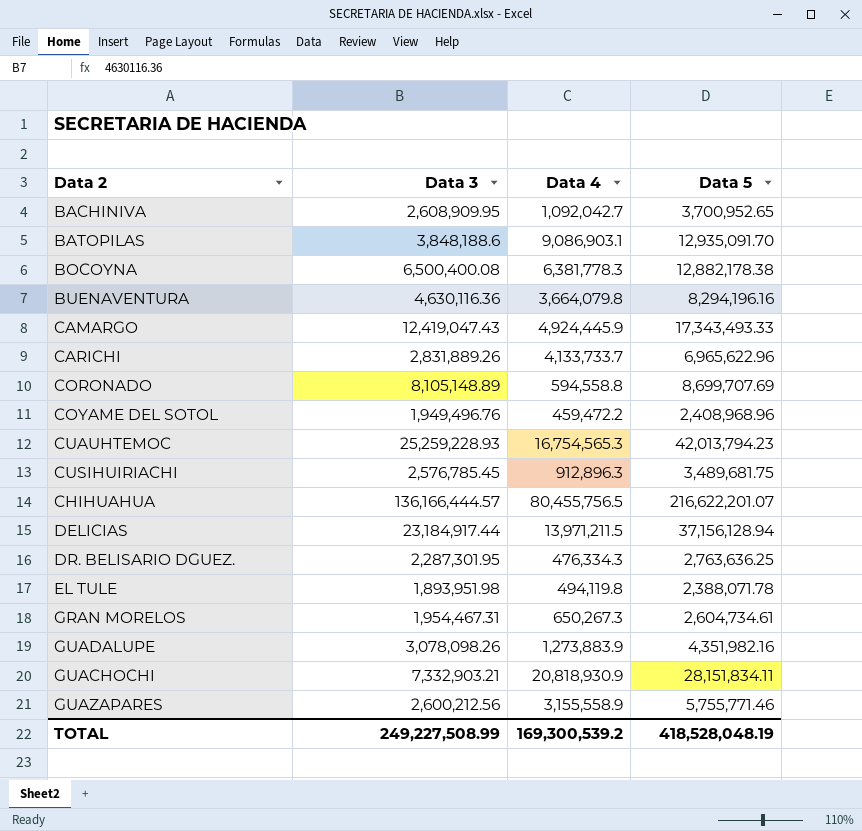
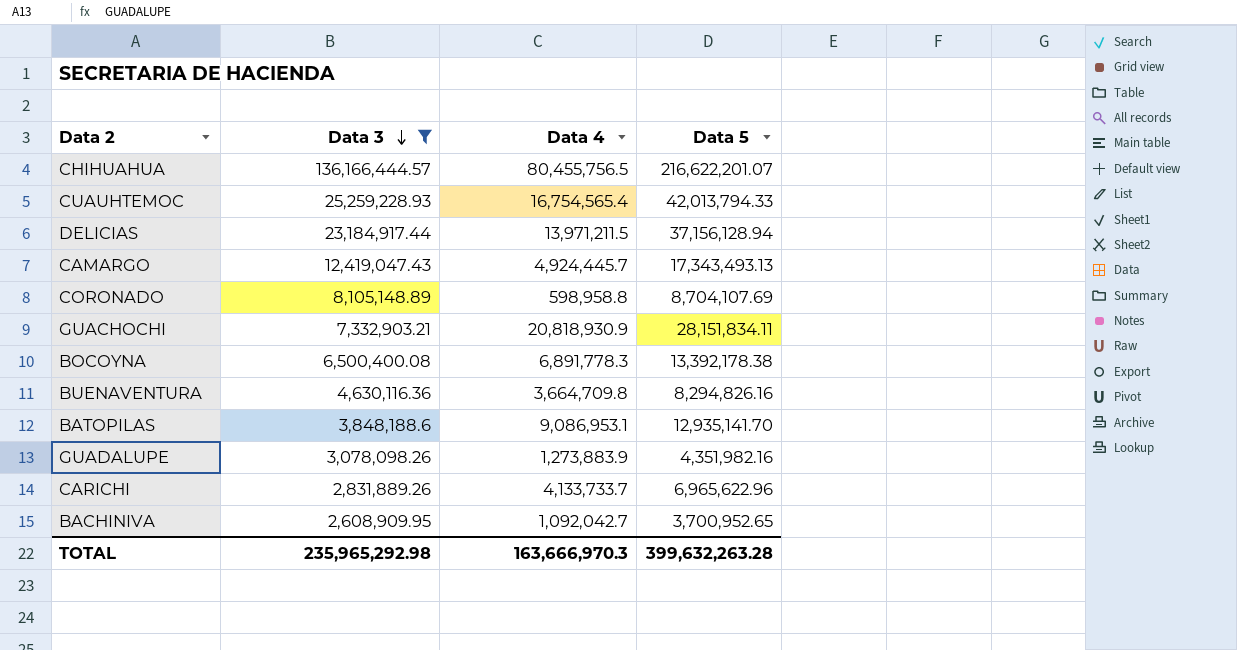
filter: none -> Data 3 >= 2,608,909.95
row order: none -> Data 3 descending
CUAUHTEMOC | Data 4: 16,754,565.3 -> 16,754,565.4
CUAUHTEMOC | Data 5: 42,013,794.23 -> 42,013,794.33
CAMARGO | Data 4: 4,924,445.9 -> 4,924,445.7
CAMARGO | Data 5: 17,343,493.33 -> 17,343,493.13
CORONADO | Data 4: 594,558.8 -> 598,958.8
CORONADO | Data 5: 8,699,707.69 -> 8,704,107.69
BOCOYNA | Data 4: 6,381,778.3 -> 6,891,778.3
BOCOYNA | Data 5: 12,882,178.38 -> 13,392,178.38
BUENAVENTURA | Data 4: 3,664,079.8 -> 3,664,709.8
BUENAVENTURA | Data 5: 8,294,196.16 -> 8,294,826.16
BATOPILAS | Data 4: 9,086,903.1 -> 9,086,953.1
BATOPILAS | Data 5: 12,935,091.70 -> 12,935,141.70
TOTAL | Data 3: 249,227,508.99 -> 235,965,292.98
TOTAL | Data 4: 169,300,539.2 -> 163,666,970.3
TOTAL | Data 5: 418,528,048.19 -> 399,632,263.28

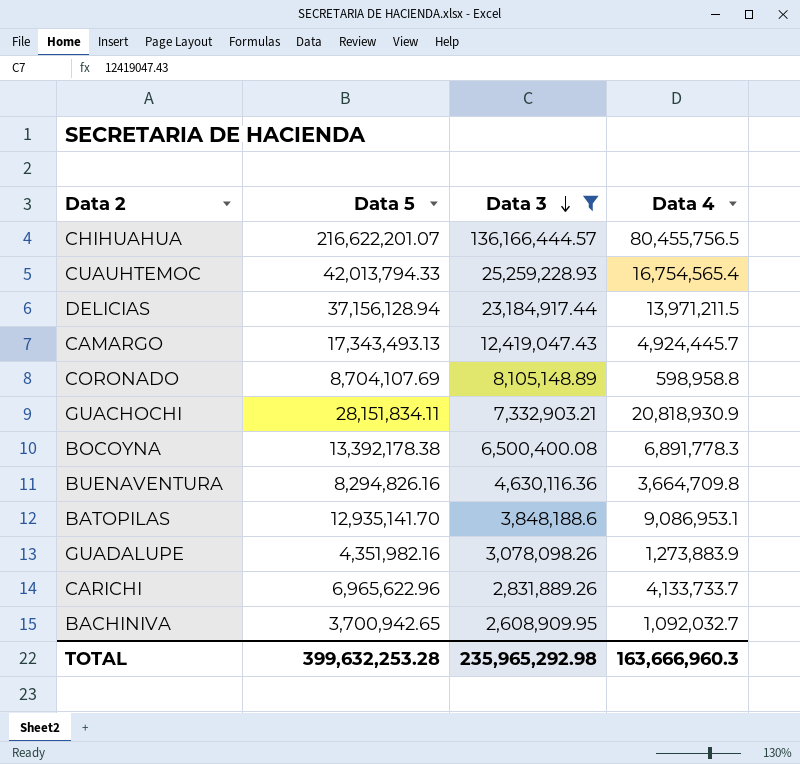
column Data 5 | position: 4 -> 2
BACHINIVA | Data 5: 3,700,952.65 -> 3,700,942.65
BACHINIVA | Data 4: 1,092,042.7 -> 1,092,032.7
TOTAL | Data 5: 399,632,263.28 -> 399,632,253.28
TOTAL | Data 4: 163,666,970.3 -> 163,666,960.3

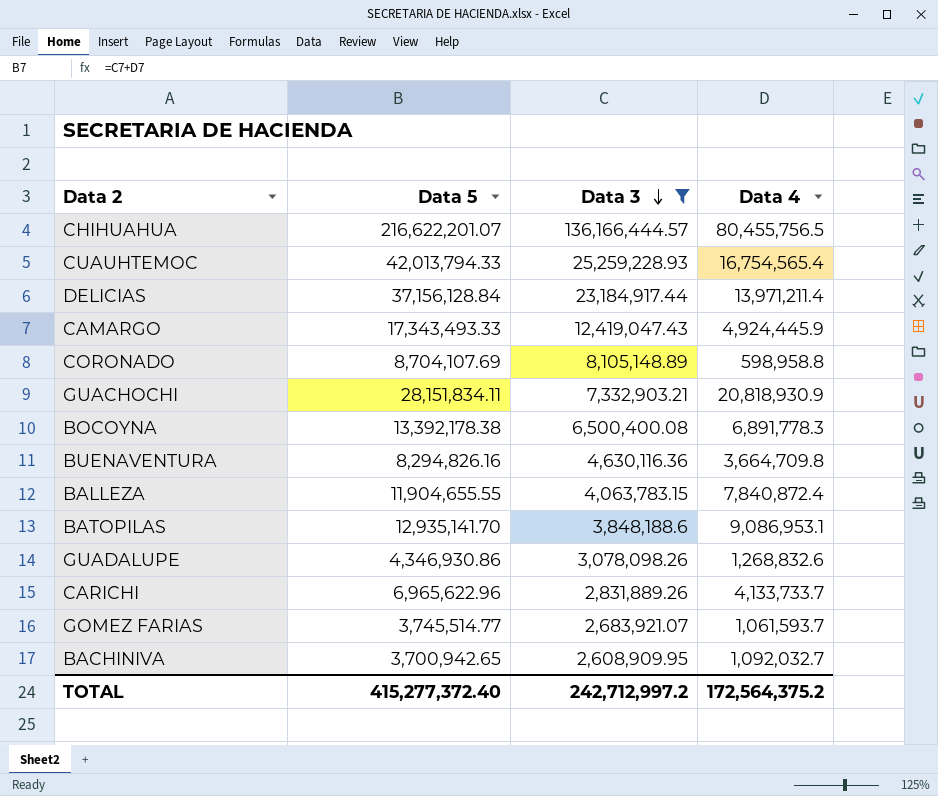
DELICIAS | Data 5: 37,156,128.94 -> 37,156,128.84
DELICIAS | Data 4: 13,971,211.5 -> 13,971,211.4
CAMARGO | Data 5: 17,343,493.13 -> 17,343,493.33
CAMARGO | Data 4: 4,924,445.7 -> 4,924,445.9
row BALLEZA: none -> 11,904,655.55 | 4,063,783.15 | 7,840,872.4
GUADALUPE | Data 5: 4,351,982.16 -> 4,346,930.86
GUADALUPE | Data 4: 1,273,883.9 -> 1,268,832.6
row GOMEZ FARIAS: none -> 3,745,514.77 | 2,683,921.07 | 1,061,593.7
TOTAL | Data 5: 399,632,253.28 -> 415,277,372.40
TOTAL | Data 3: 235,965,292.98 -> 242,712,997.2
TOTAL | Data 4: 163,666,960.3 -> 172,564,375.2

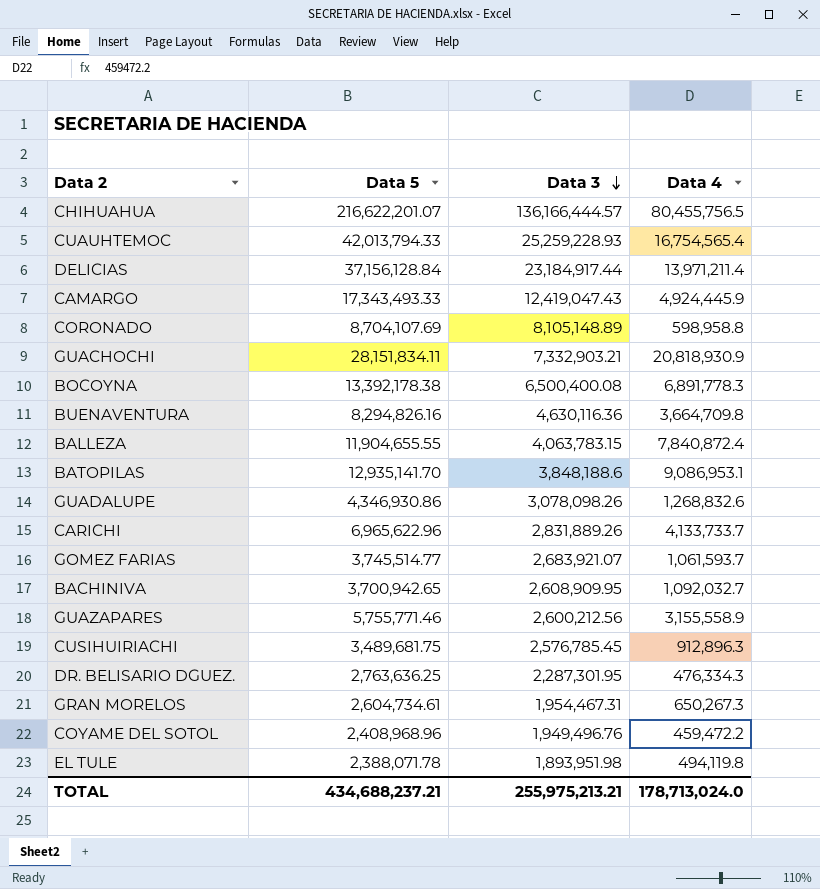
filter: Data 3 >= 2,608,909.95 -> none
TOTAL | Data 5: 415,277,372.40 -> 434,688,237.21
TOTAL | Data 3: 242,712,997.2 -> 255,975,213.21
TOTAL | Data 4: 172,564,375.2 -> 178,713,024.0

